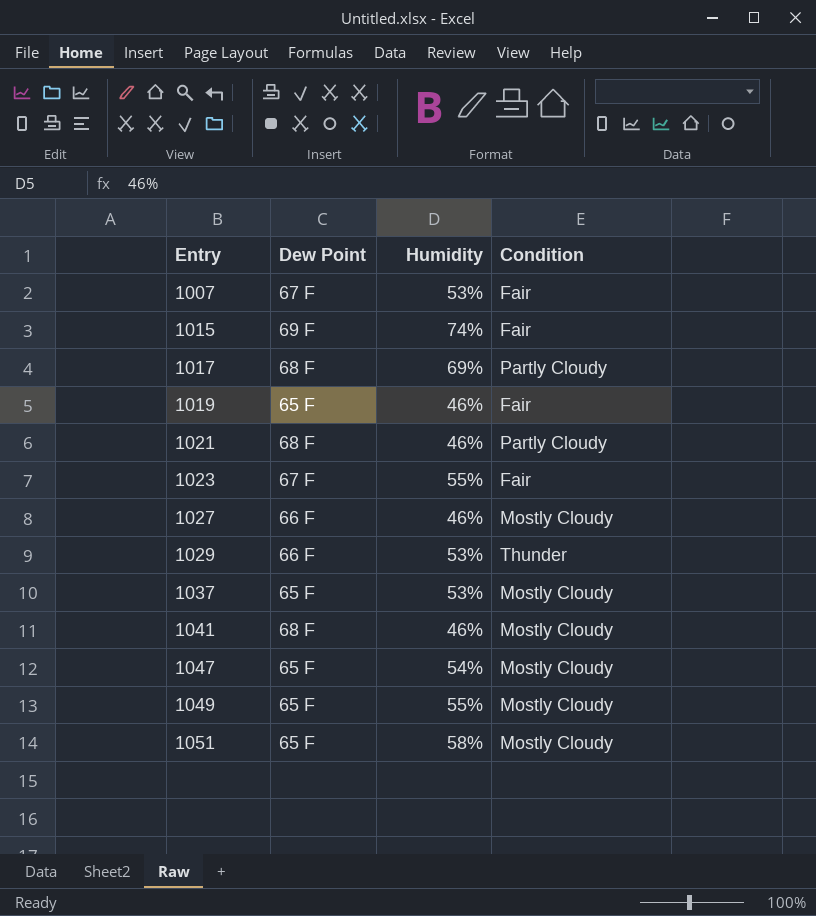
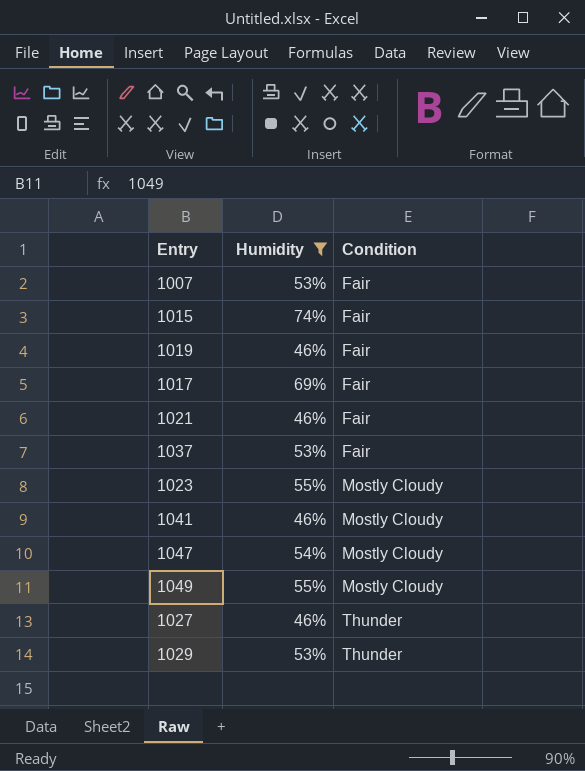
filter: none -> Humidity != 58%
row order: Entry ascending -> Condition ascending
column Dew Point | position: 2 -> none
1017 | Condition: Partly Cloudy -> Fair
1021 | Condition: Partly Cloudy -> Fair
1037 | Condition: Mostly Cloudy -> Fair
1023 | Condition: Fair -> Mostly Cloudy
1027 | Condition: Mostly Cloudy -> Thunder

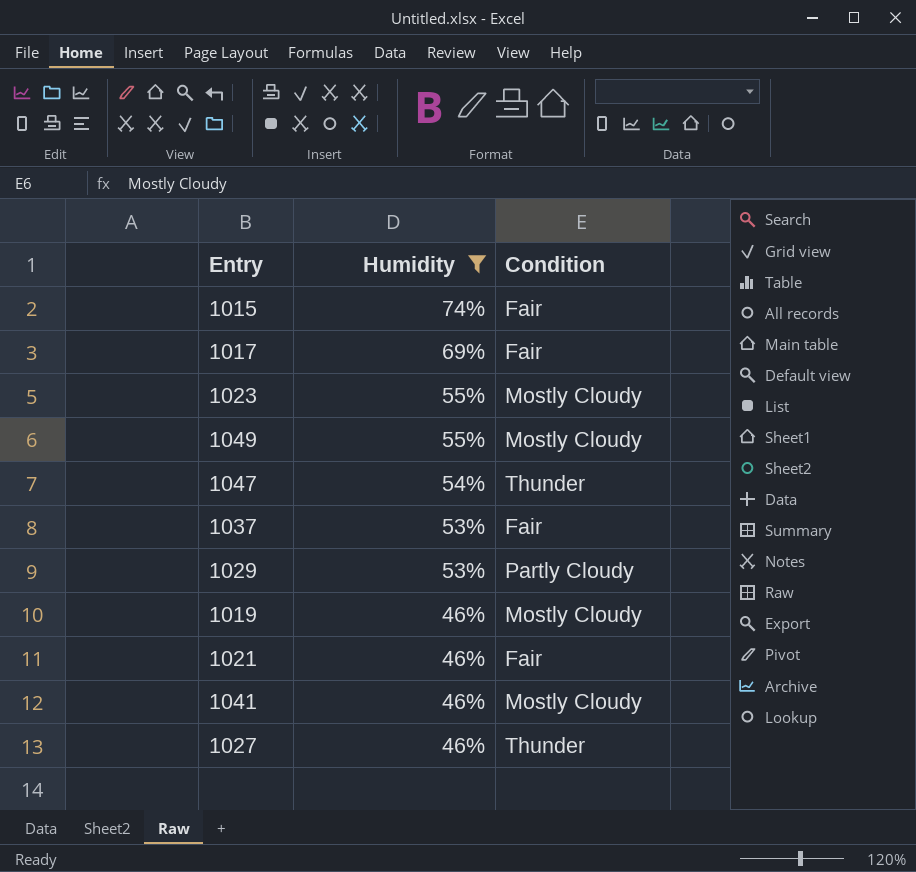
row order: Condition ascending -> Humidity descending
row 1007: 53% | Fair -> none
1047 | Condition: Mostly Cloudy -> Thunder
1029 | Condition: Thunder -> Partly Cloudy
1019 | Condition: Fair -> Mostly Cloudy

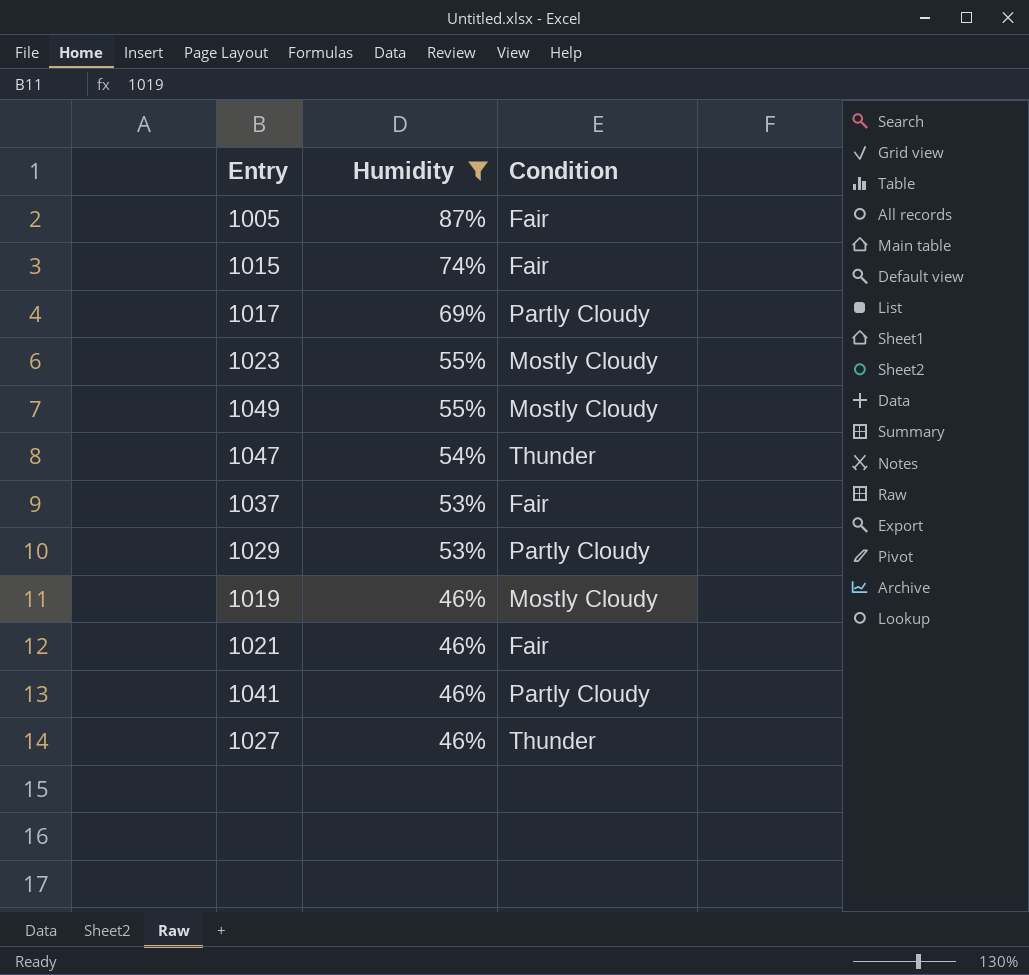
row 1005: none -> 87% | Fair
1017 | Condition: Fair -> Partly Cloudy
1041 | Condition: Mostly Cloudy -> Partly Cloudy

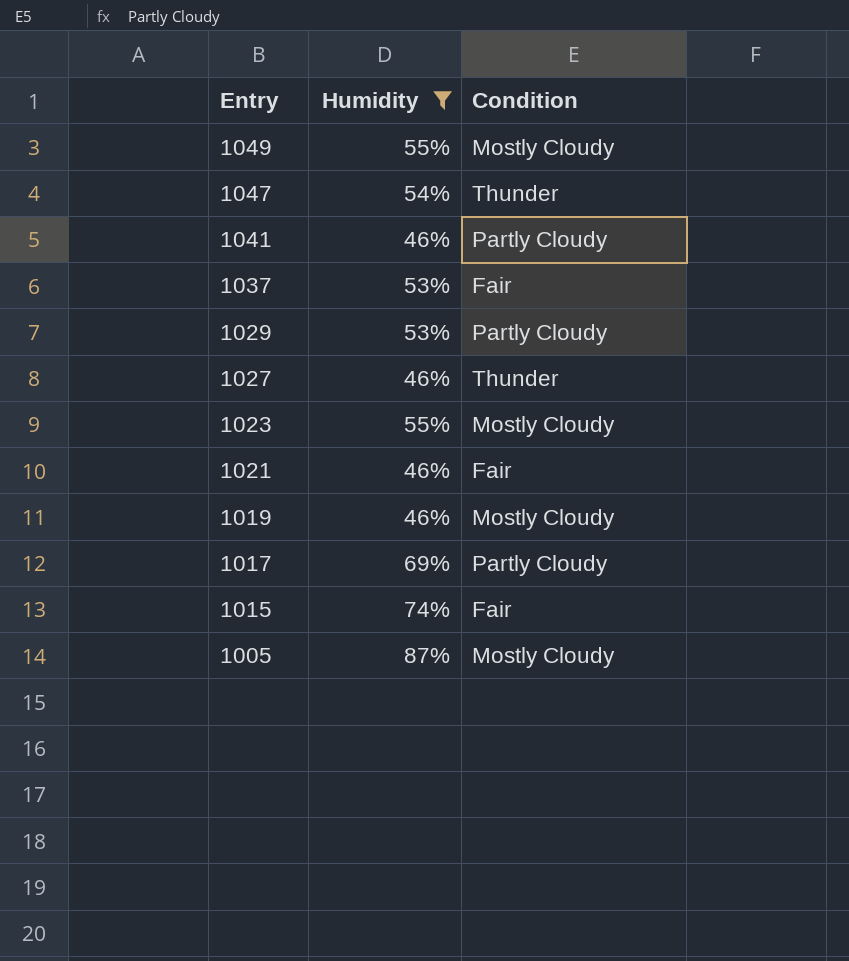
row order: Humidity descending -> Entry descending
1005 | Condition: Fair -> Mostly Cloudy

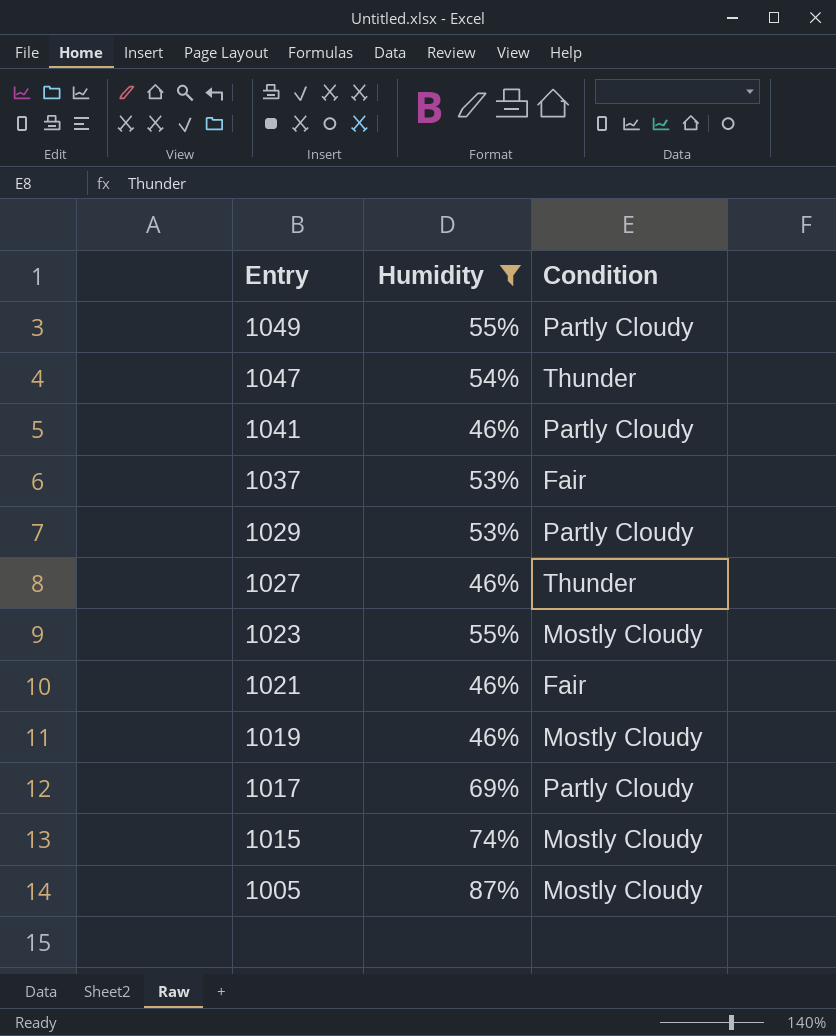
1049 | Condition: Mostly Cloudy -> Partly Cloudy
1015 | Condition: Fair -> Mostly Cloudy

